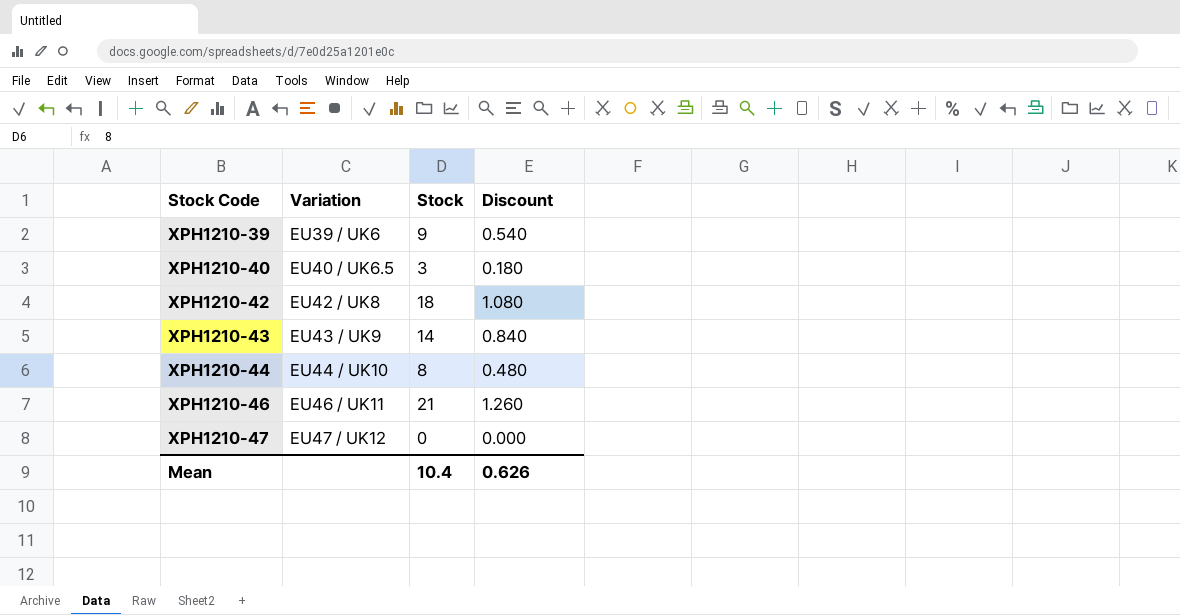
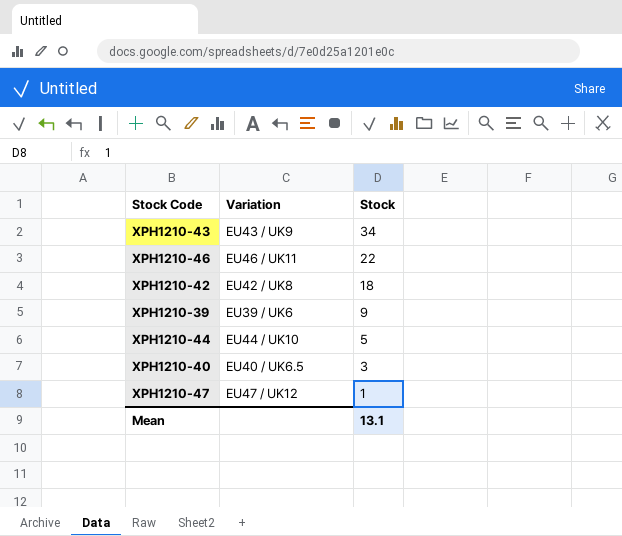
row order: Stock Code ascending -> Stock descending
column Discount | formula: [Stock] * 0.06 -> none
XPH1210-43 | Stock: 14 -> 34
XPH1210-46 | Stock: 21 -> 22
XPH1210-44 | Stock: 8 -> 5
XPH1210-47 | Stock: 0 -> 1
Mean | Stock: 10.4 -> 13.1

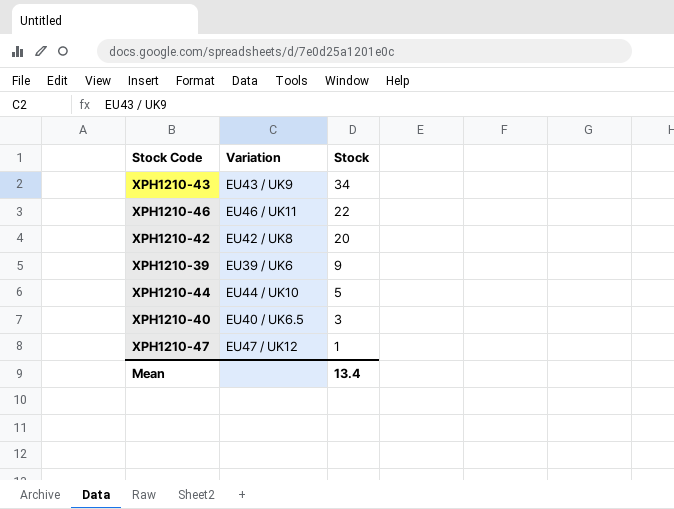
XPH1210-42 | Stock: 18 -> 20
Mean | Stock: 13.1 -> 13.4

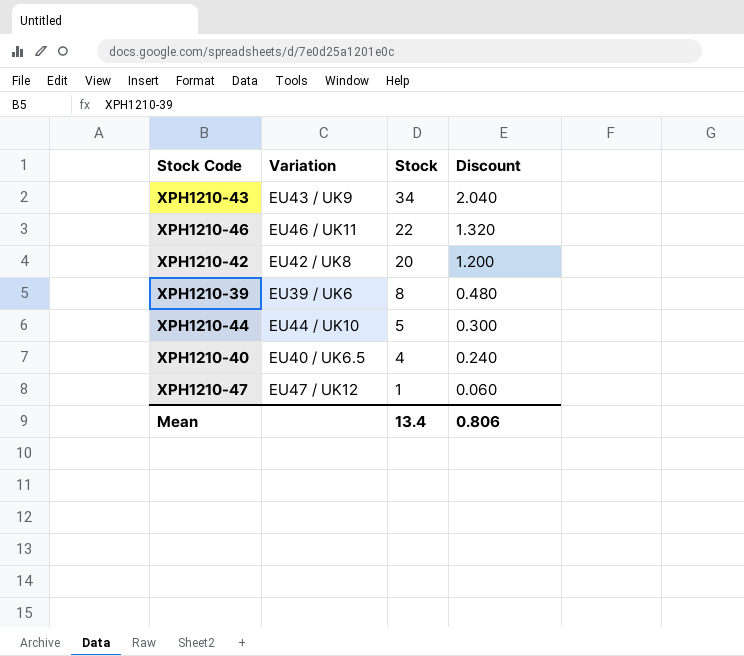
column Discount | formula: none -> [Stock] * 0.06
XPH1210-39 | Stock: 9 -> 8
XPH1210-40 | Stock: 3 -> 4

